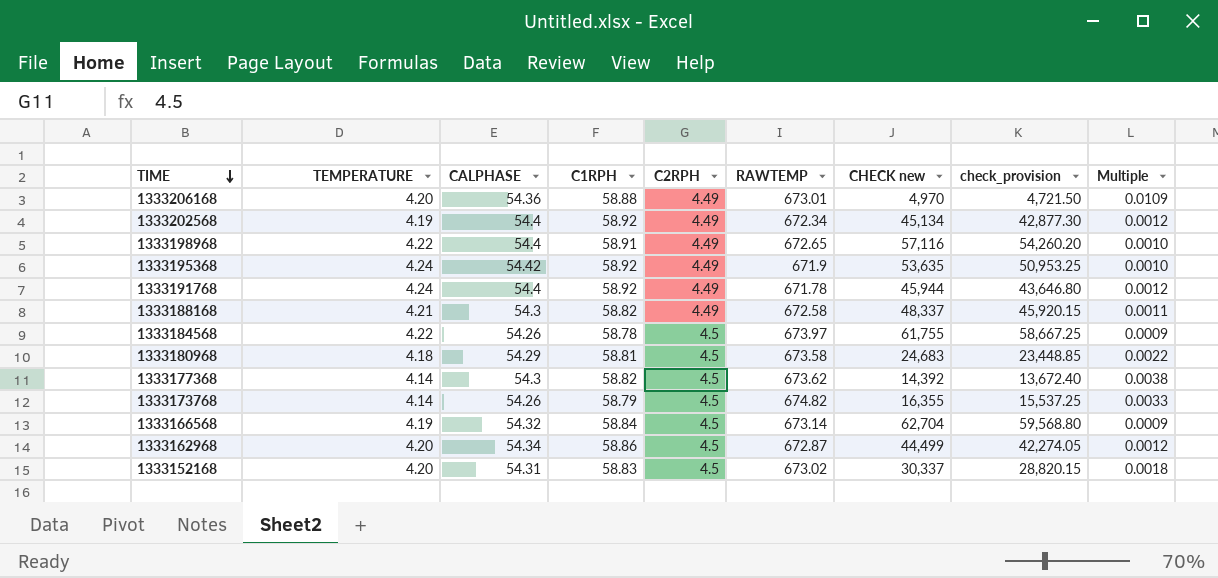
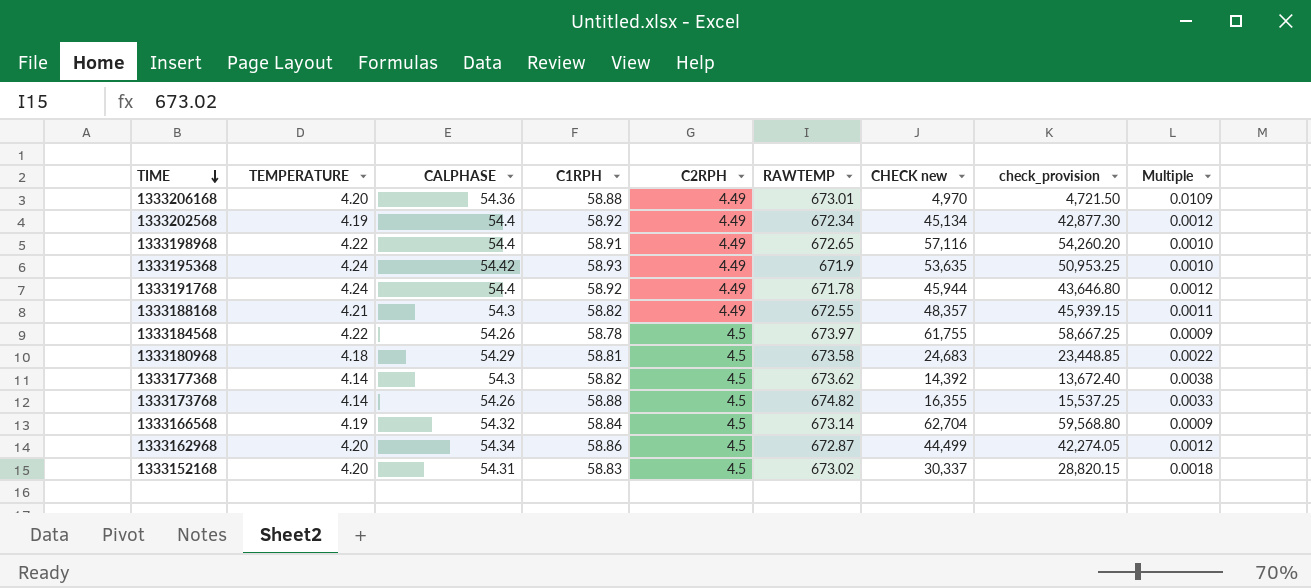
1333195368 | C1RPH: 58.92 -> 58.93
1333188168 | RAWTEMP: 672.58 -> 672.55
1333188168 | CHECK new: 48,337 -> 48,357
1333188168 | check_provision: 45,920.15 -> 45,939.15
1333173768 | C1RPH: 58.79 -> 58.88

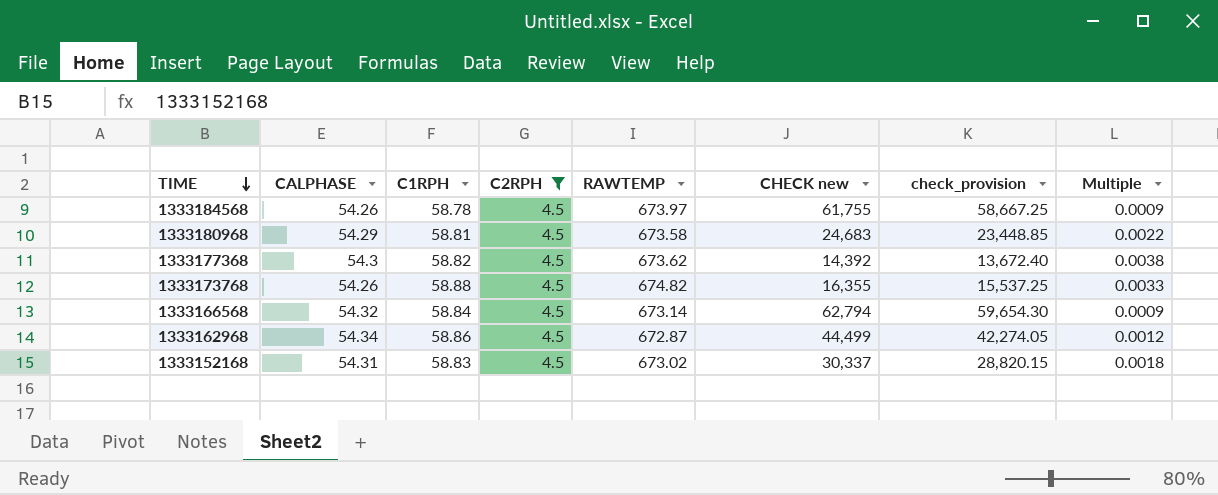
filter: none -> C2RPH = 4.5
column TEMPERATURE | position: 2 -> none
1333166568 | CHECK new: 62,704 -> 62,794
1333166568 | check_provision: 59,568.80 -> 59,654.30

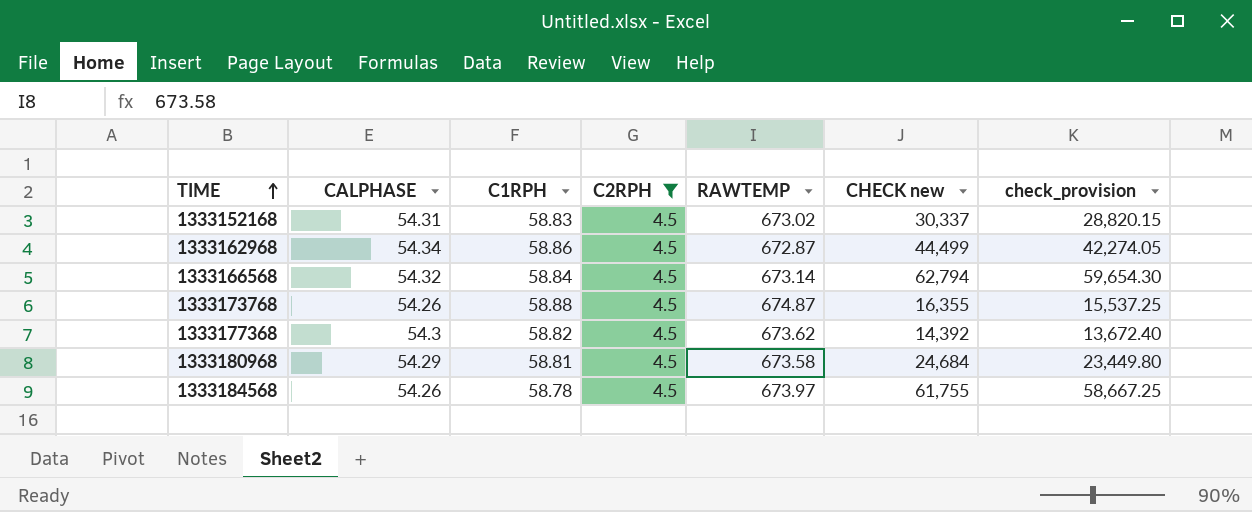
row order: TIME descending -> TIME ascending
column Multiple | formula: [CALPHASE] / [CHECK new] -> none
1333173768 | RAWTEMP: 674.82 -> 674.87
1333180968 | CHECK new: 24,683 -> 24,684
1333180968 | check_provision: 23,448.85 -> 23,449.80

